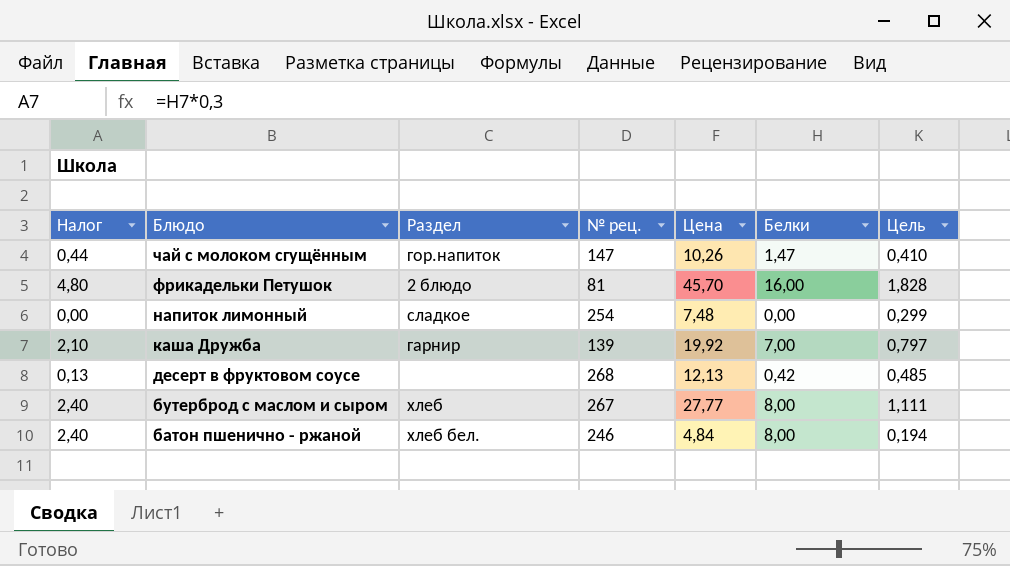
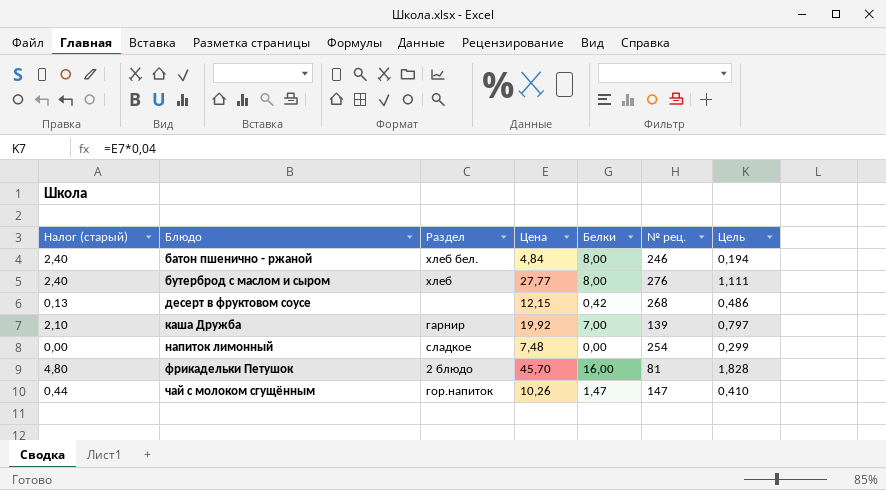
row order: Блюдо descending -> Блюдо ascending
column name: Налог -> Налог (старый)
column № рец. | position: 4 -> 6
бутерброд с маслом и сыром | № рец.: 267 -> 276
десерт в фруктовом соусе | Цена: 12,13 -> 12,15
десерт в фруктовом соусе | Цель: 0,485 -> 0,486

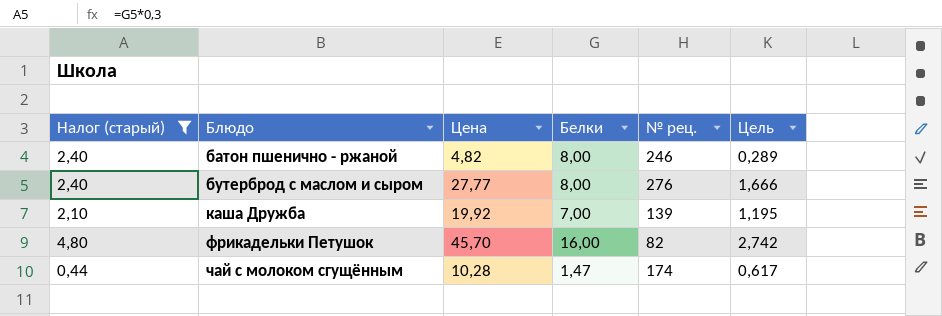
filter: none -> Налог (старый) >= 0,44
column Раздел | position: 3 -> none
column Цель | formula: [Цена] * 0,04 -> [Цена] * 0,06
батон пшенично - ржаной | Цена: 4,84 -> 4,82
фрикадельки Петушок | № рец.: 81 -> 82
чай с молоком сгущённым | Цена: 10,26 -> 10,28
чай с молоком сгущённым | № рец.: 147 -> 174

